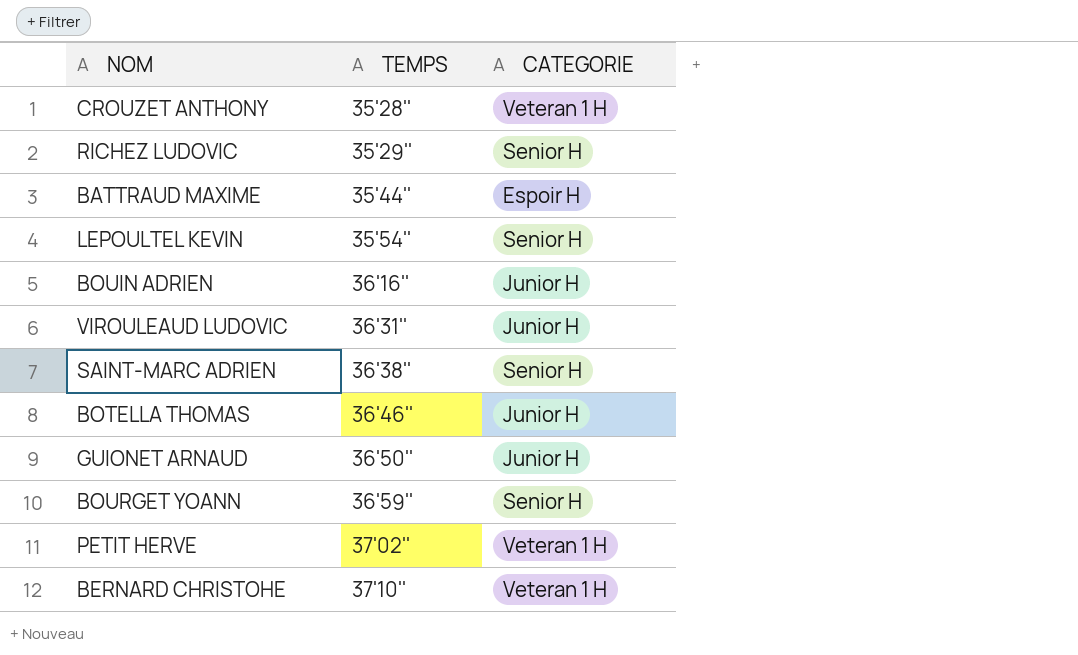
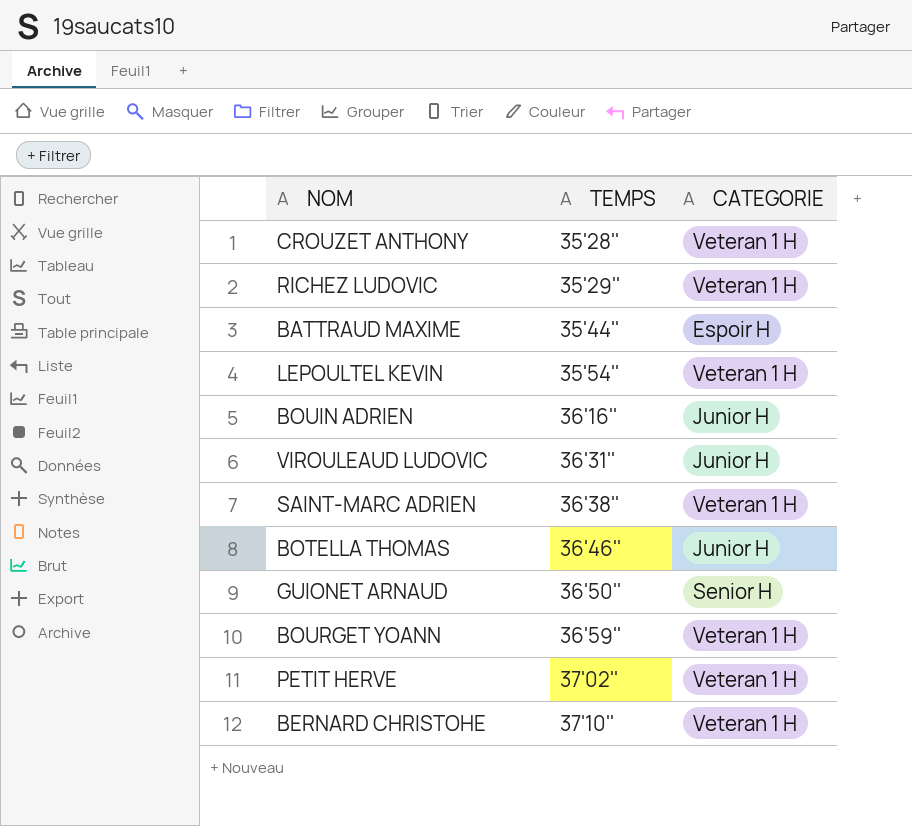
RICHEZ LUDOVIC | CATEGORIE: Senior H -> Veteran 1 H
LEPOULTEL KEVIN | CATEGORIE: Senior H -> Veteran 1 H
SAINT-MARC ADRIEN | CATEGORIE: Senior H -> Veteran 1 H
GUIONET ARNAUD | CATEGORIE: Junior H -> Senior H
BOURGET YOANN | CATEGORIE: Senior H -> Veteran 1 H

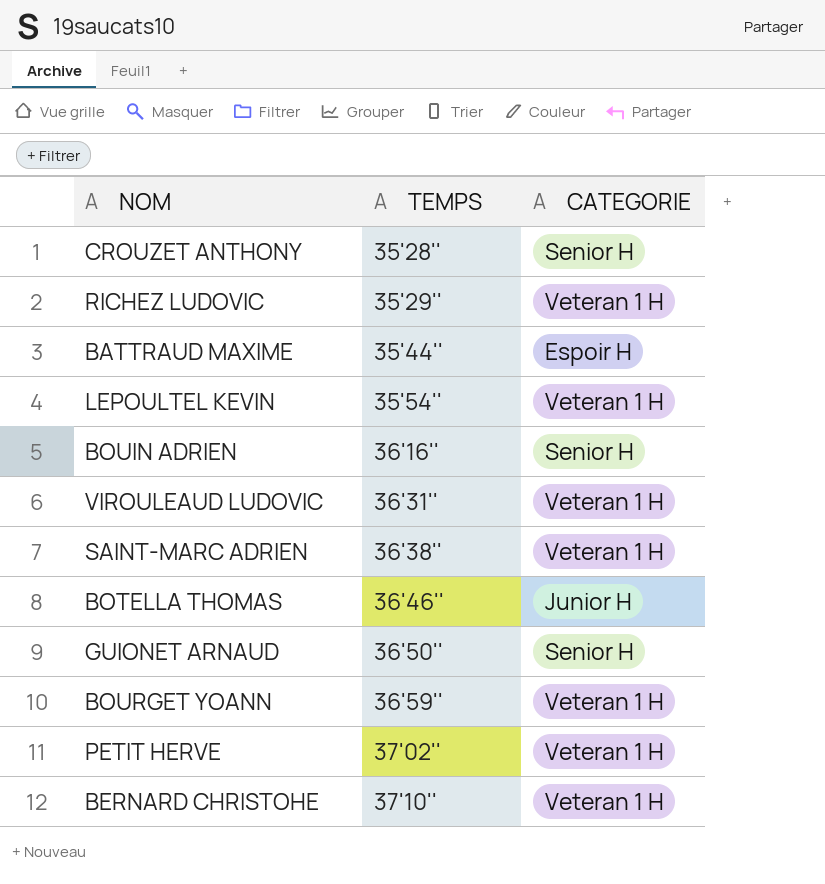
CROUZET ANTHONY | CATEGORIE: Veteran 1 H -> Senior H
BOUIN ADRIEN | CATEGORIE: Junior H -> Senior H
VIROULEAUD LUDOVIC | CATEGORIE: Junior H -> Veteran 1 H

